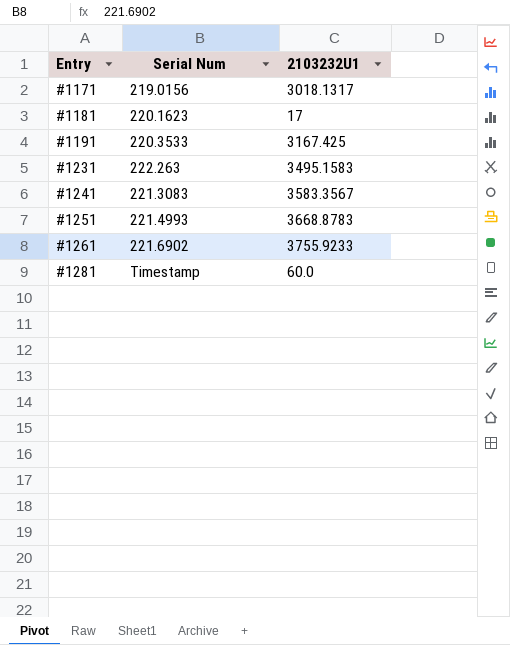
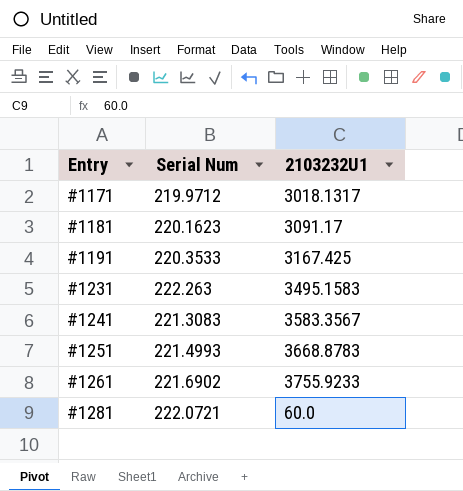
#1171 | Serial Num: 219.0156 -> 219.9712
#1181 | 2103232U1: 17 -> 3091.17
#1281 | Serial Num: Timestamp -> 222.0721

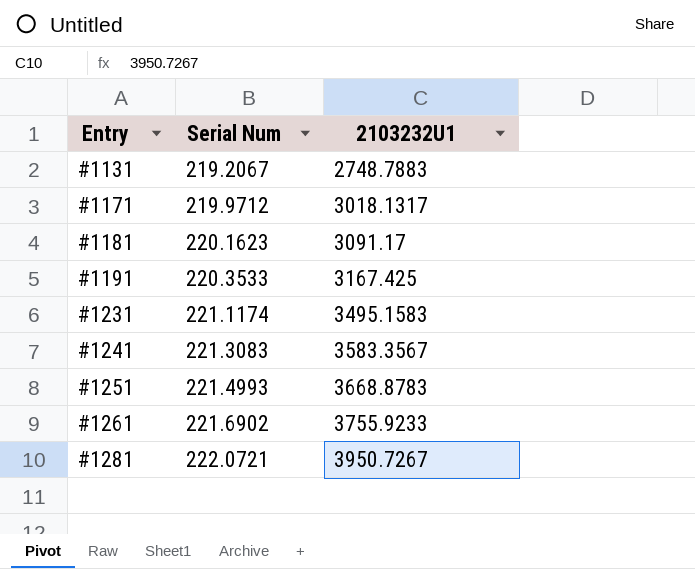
row #1131: none -> 219.2067 | 2748.7883
#1231 | Serial Num: 222.263 -> 221.1174
#1281 | 2103232U1: 60.0 -> 3950.7267

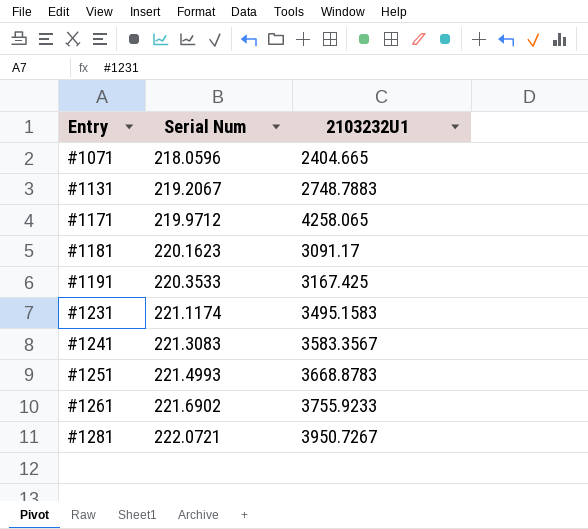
row #1071: none -> 218.0596 | 2404.665
#1171 | 2103232U1: 3018.1317 -> 4258.065

